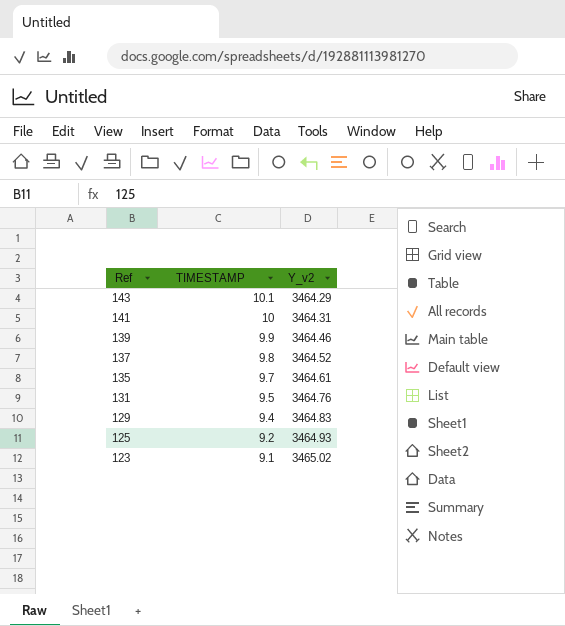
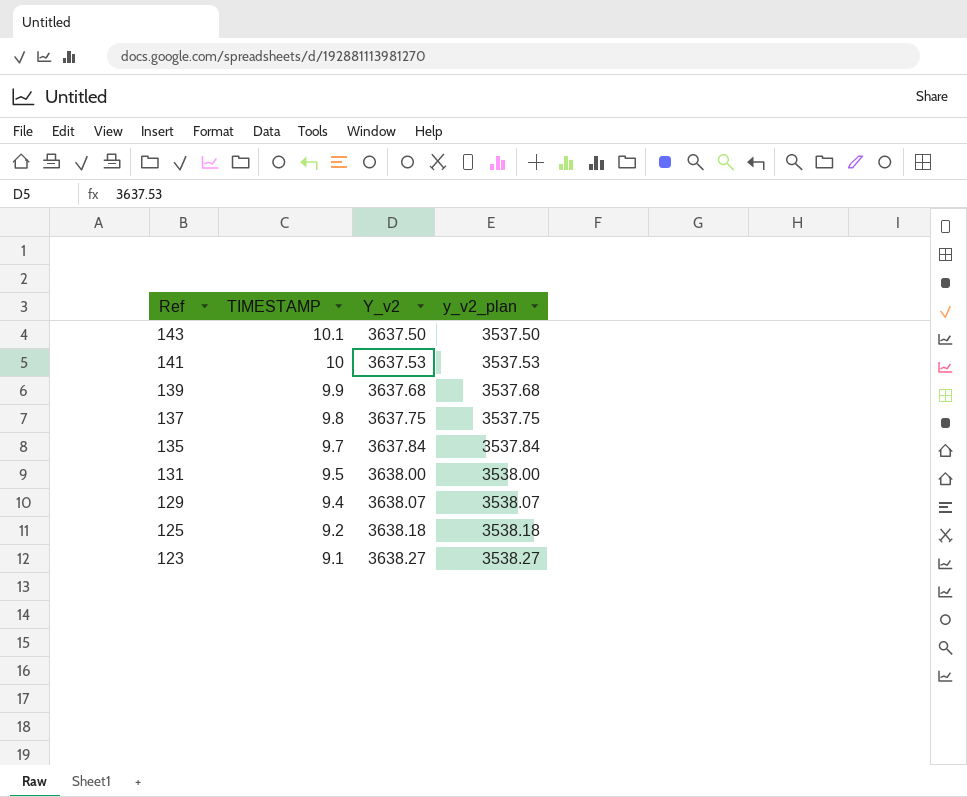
column y_v2_plan | formula: none -> [Y_v2] - 100
143 | Y_v2: 3464.29 -> 3637.50
141 | Y_v2: 3464.31 -> 3637.53
139 | Y_v2: 3464.46 -> 3637.68
137 | Y_v2: 3464.52 -> 3637.75
135 | Y_v2: 3464.61 -> 3637.84
131 | Y_v2: 3464.76 -> 3638.00
129 | Y_v2: 3464.83 -> 3638.07
125 | Y_v2: 3464.93 -> 3638.18
123 | Y_v2: 3465.02 -> 3638.27

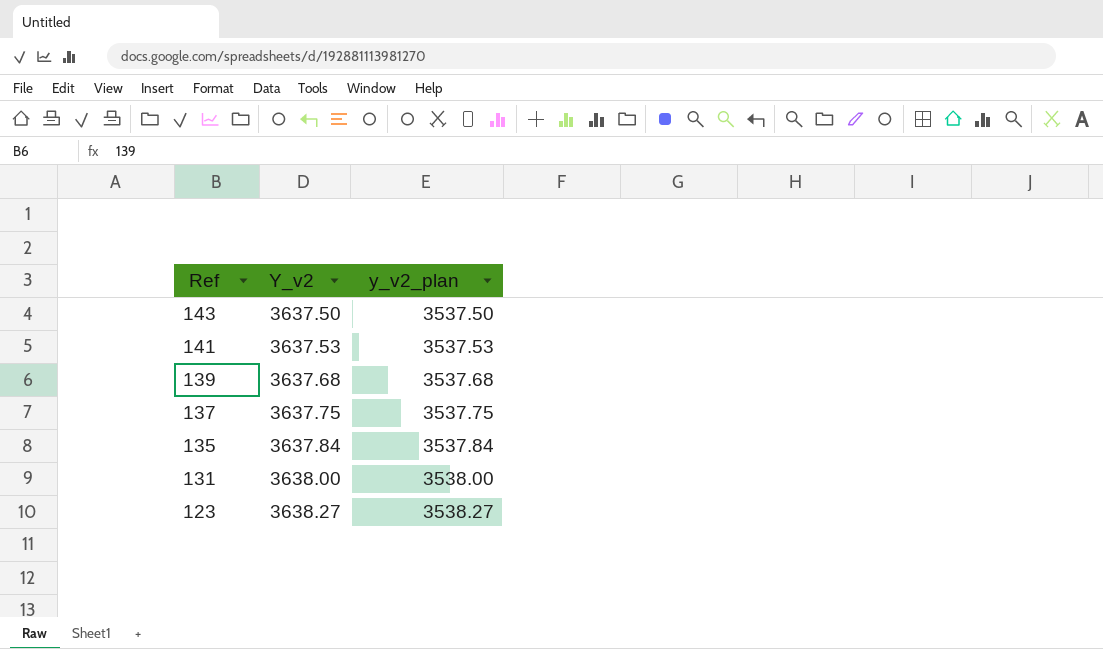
column TIMESTAMP | position: 2 -> none
row 129: 9.4 | 3638.07 | 3538.07 -> none
row 125: 9.2 | 3638.18 | 3538.18 -> none

